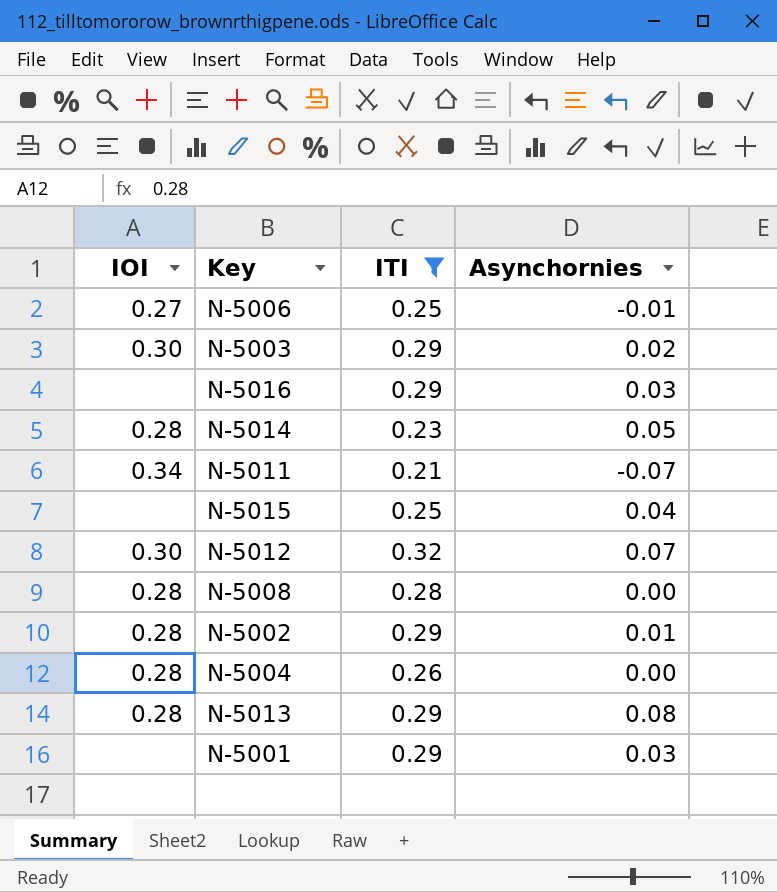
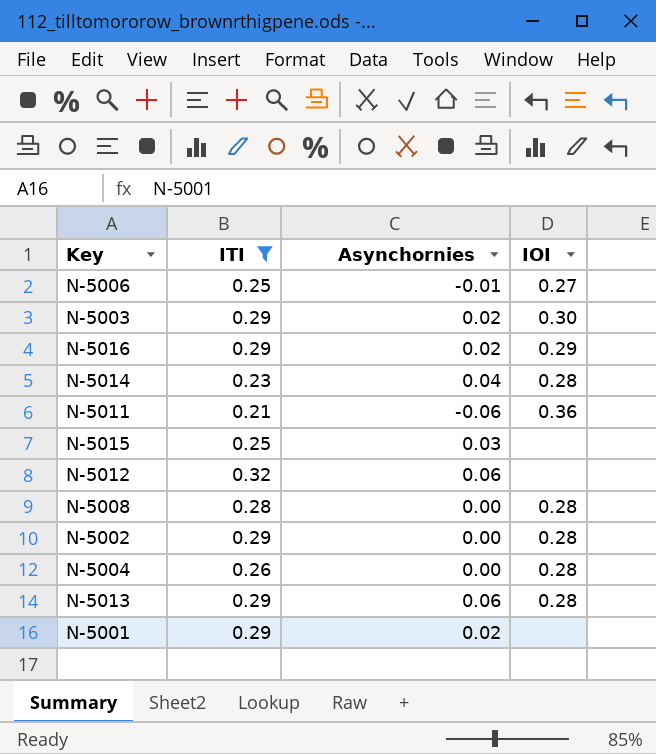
column IOI | position: 1 -> 4
N-5016 | Asynchornies: 0.03 -> 0.02
N-5016 | IOI: none -> 0.29
N-5014 | Asynchornies: 0.05 -> 0.04
N-5011 | Asynchornies: -0.07 -> -0.06
N-5011 | IOI: 0.34 -> 0.36
N-5015 | Asynchornies: 0.04 -> 0.03
N-5012 | Asynchornies: 0.07 -> 0.06
N-5012 | IOI: 0.30 -> none
N-5002 | Asynchornies: 0.01 -> 0.00
N-5013 | Asynchornies: 0.08 -> 0.06
N-5001 | Asynchornies: 0.03 -> 0.02

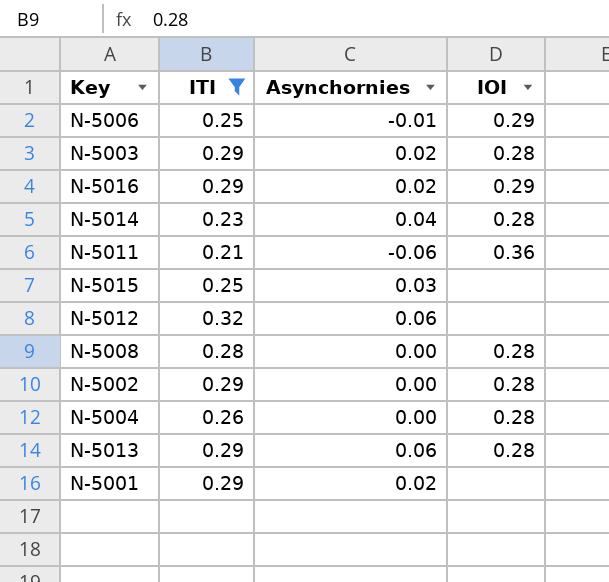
N-5006 | IOI: 0.27 -> 0.29
N-5003 | IOI: 0.30 -> 0.28

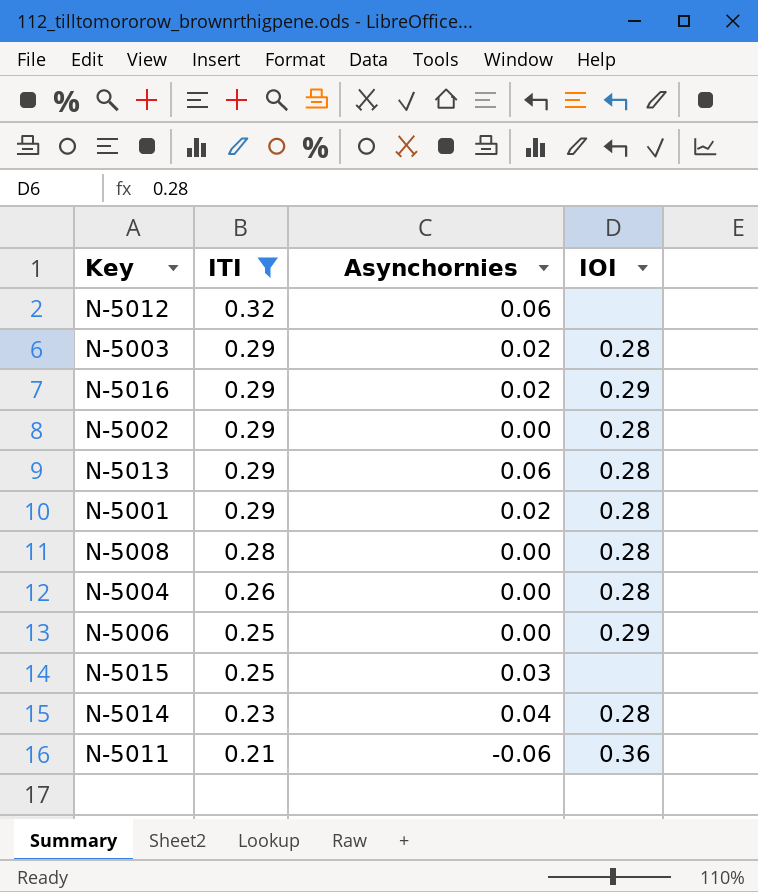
row order: none -> ITI descending
N-5001 | IOI: none -> 0.28
N-5006 | Asynchornies: -0.01 -> 0.00

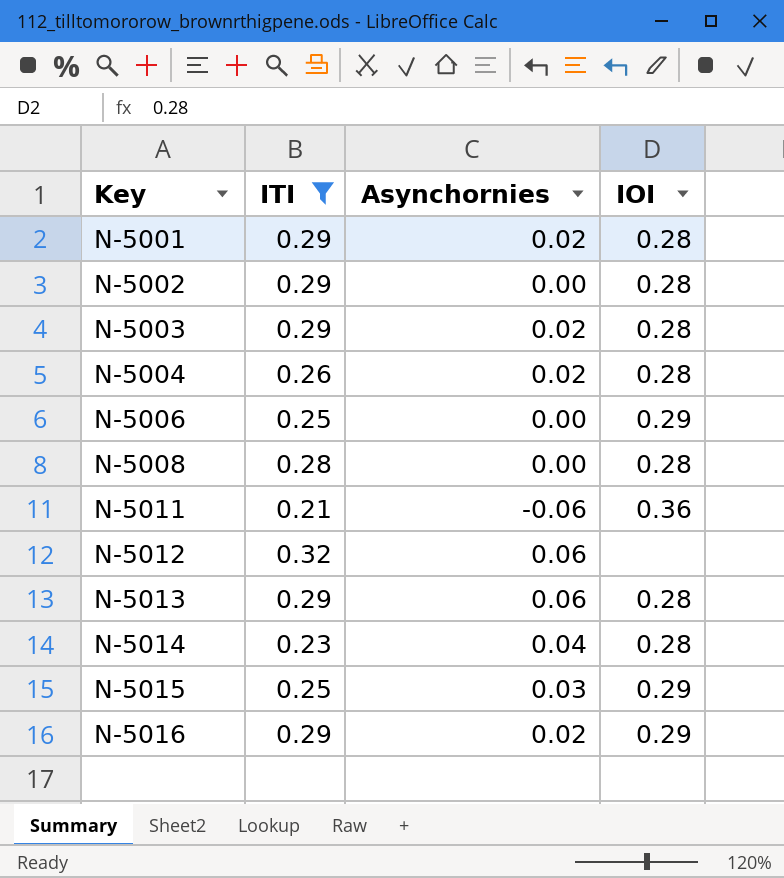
row order: ITI descending -> Key ascending
N-5004 | Asynchornies: 0.00 -> 0.02
N-5015 | IOI: none -> 0.29

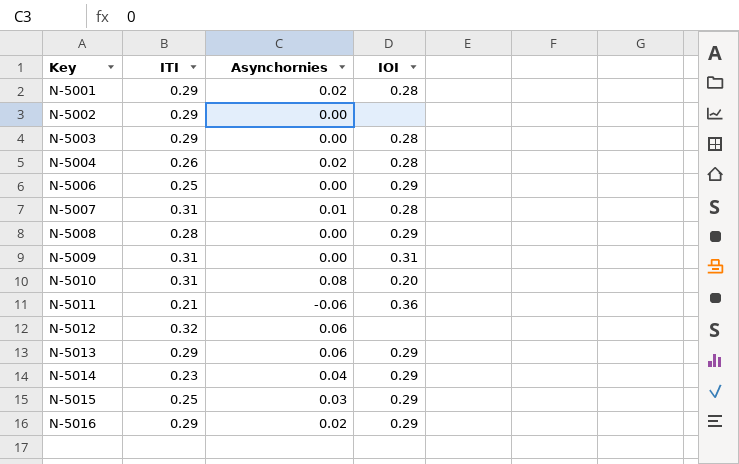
filter: ITI != 0.31 -> none
N-5002 | IOI: 0.28 -> none
N-5003 | Asynchornies: 0.02 -> 0.00
N-5008 | IOI: 0.28 -> 0.29
N-5013 | IOI: 0.28 -> 0.29
N-5014 | IOI: 0.28 -> 0.29

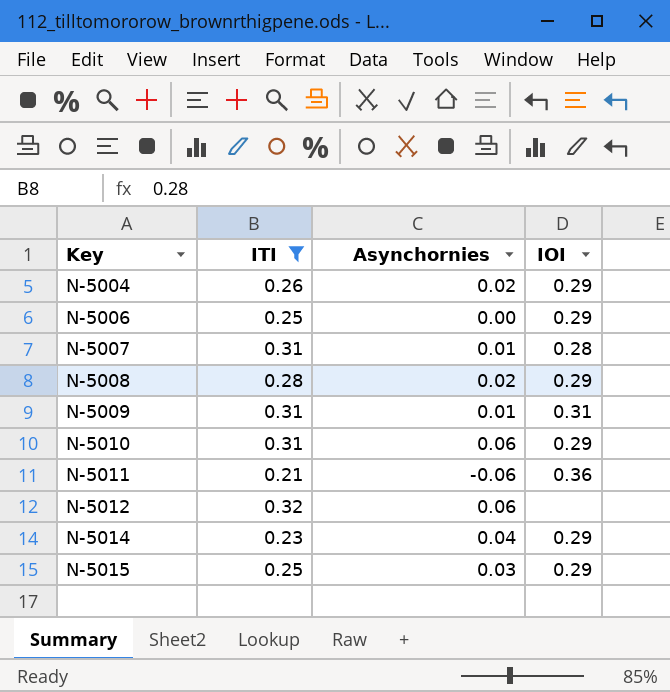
filter: none -> ITI != 0.29
N-5004 | IOI: 0.28 -> 0.29
N-5008 | Asynchornies: 0.00 -> 0.02
N-5009 | Asynchornies: 0.00 -> 0.01
N-5010 | Asynchornies: 0.08 -> 0.06
N-5010 | IOI: 0.20 -> 0.29

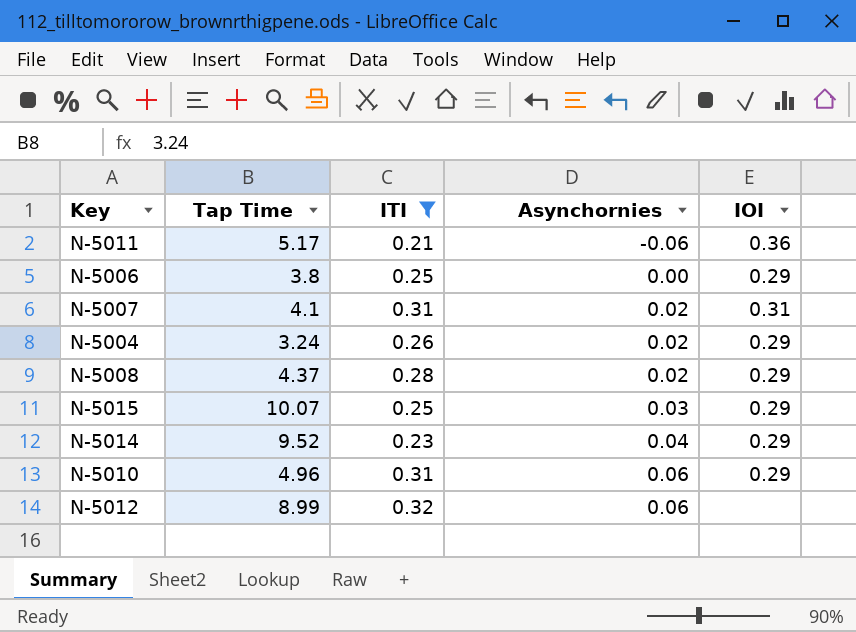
row order: Key ascending -> Asynchornies ascending
column Tap Time | position: none -> 2
row N-5009: 0.31 | 0.01 | 0.31 -> none
N-5007 | Asynchornies: 0.01 -> 0.02
N-5007 | IOI: 0.28 -> 0.31

